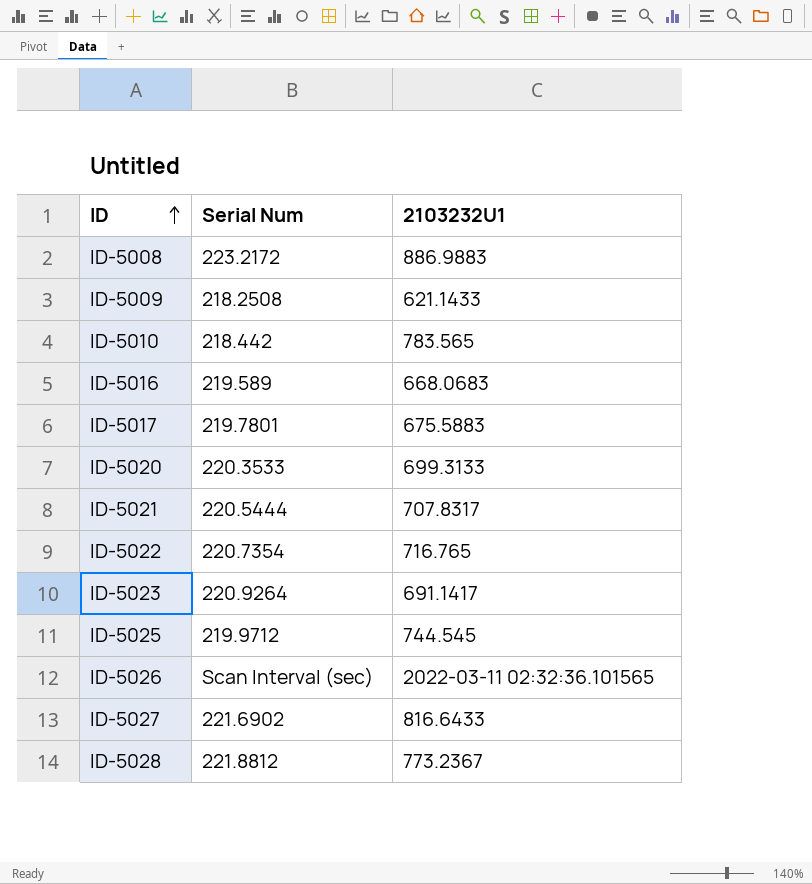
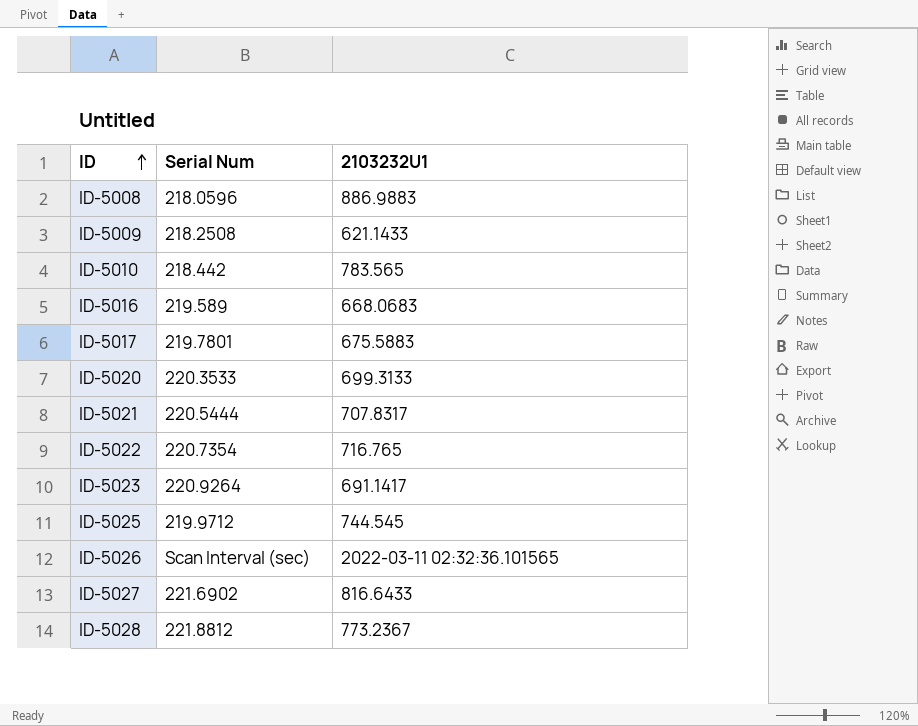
ID-5008 | Serial Num: 223.2172 -> 218.0596

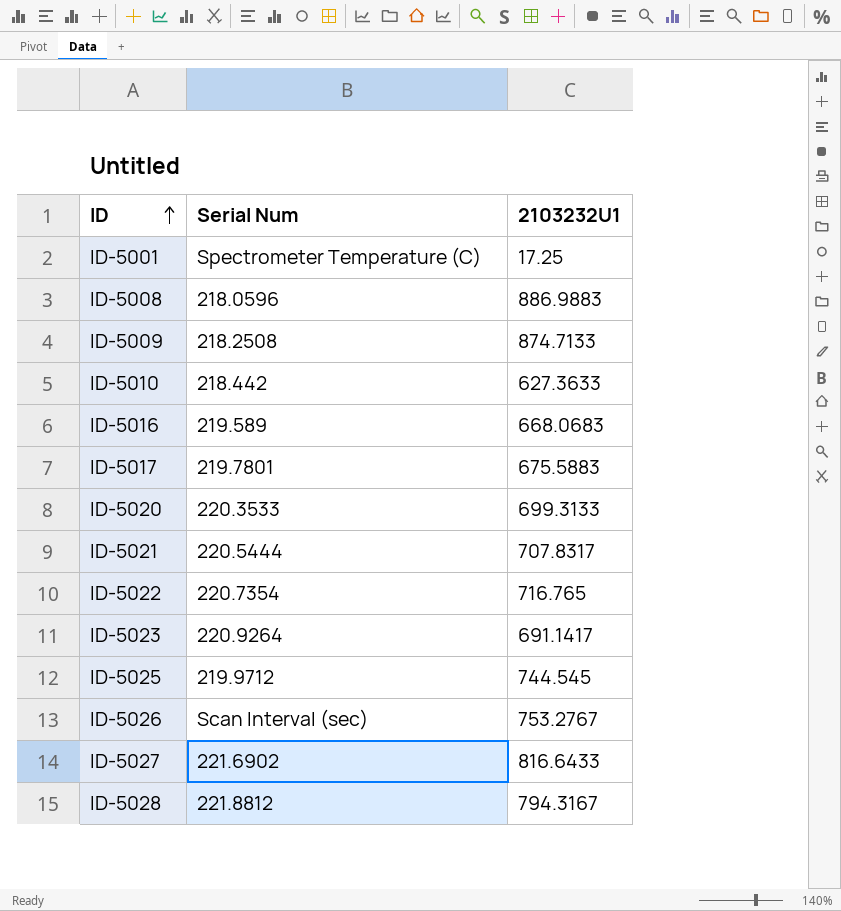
row ID-5001: none -> Spectrometer Temperature (C) | 17.25
ID-5009 | 2103232U1: 621.1433 -> 874.7133
ID-5010 | 2103232U1: 783.565 -> 627.3633
ID-5026 | 2103232U1: 2022-03-11 02:32:36.101565 -> 753.2767
ID-5028 | 2103232U1: 773.2367 -> 794.3167

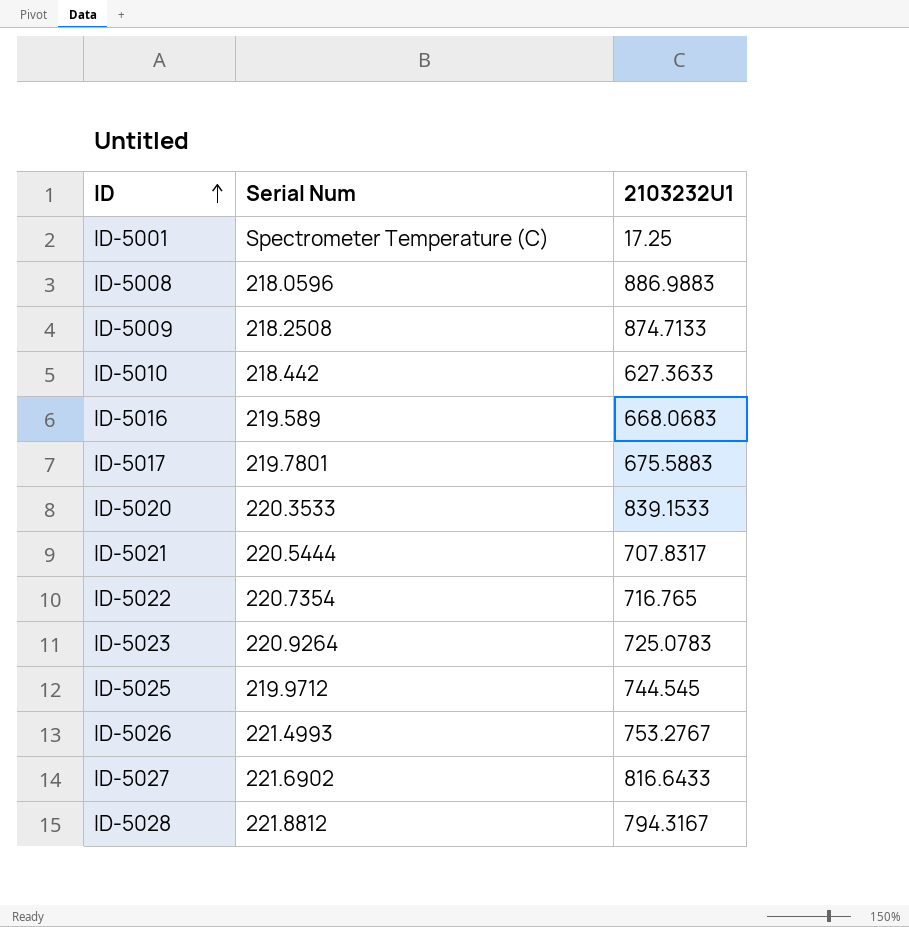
ID-5020 | 2103232U1: 699.3133 -> 839.1533
ID-5023 | 2103232U1: 691.1417 -> 725.0783
ID-5026 | Serial Num: Scan Interval (sec) -> 221.4993

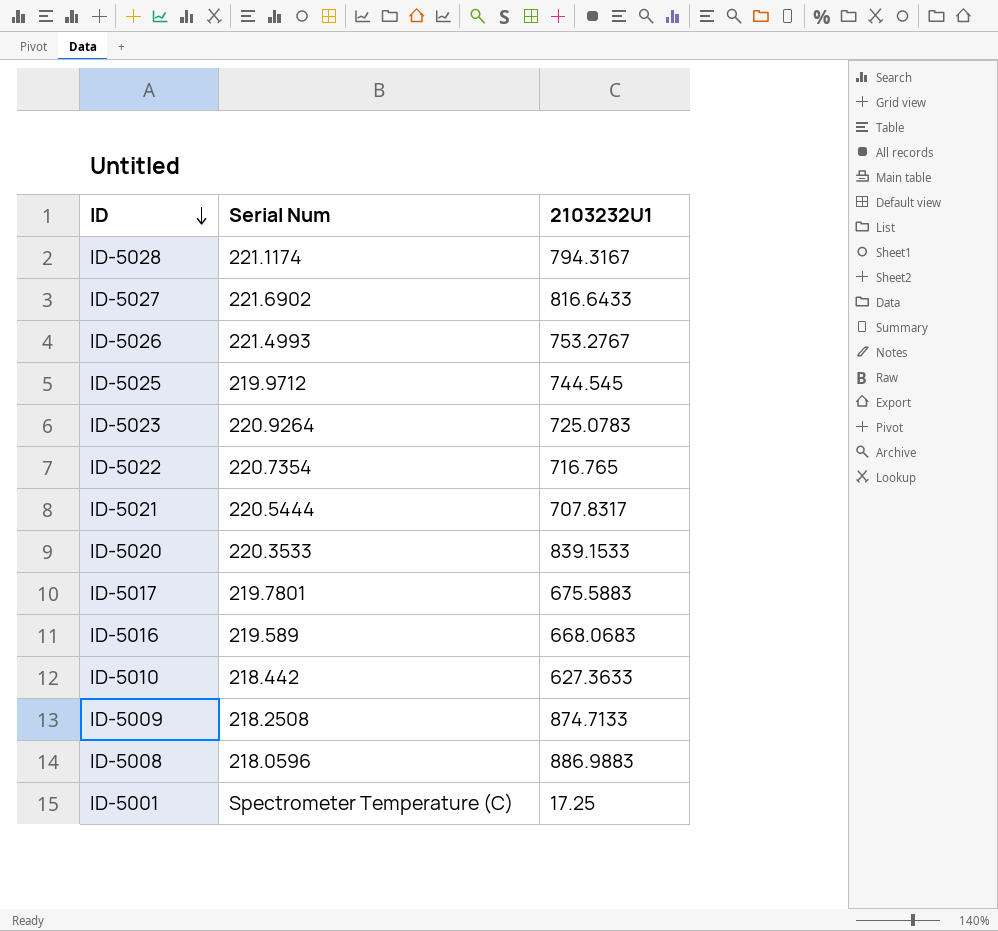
row order: ID ascending -> ID descending
ID-5028 | Serial Num: 221.8812 -> 221.1174

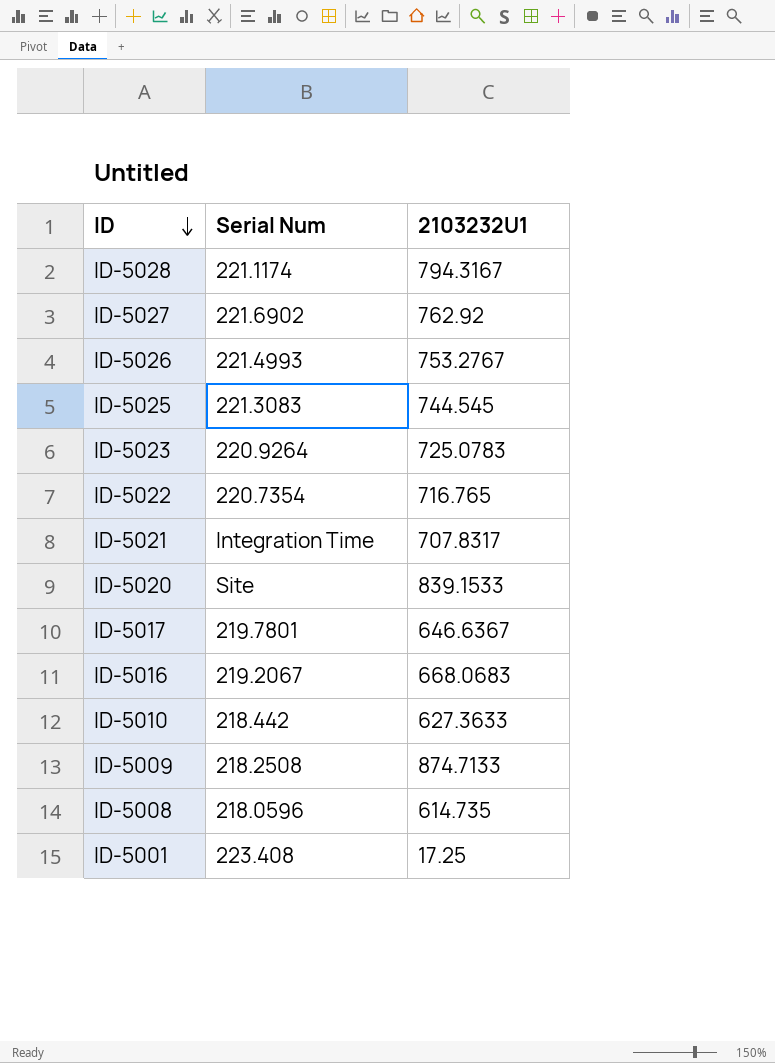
ID-5027 | 2103232U1: 816.6433 -> 762.92
ID-5025 | Serial Num: 219.9712 -> 221.3083
ID-5021 | Serial Num: 220.5444 -> Integration Time
ID-5020 | Serial Num: 220.3533 -> Site
ID-5017 | 2103232U1: 675.5883 -> 646.6367
ID-5016 | Serial Num: 219.589 -> 219.2067
ID-5008 | 2103232U1: 886.9883 -> 614.735
ID-5001 | Serial Num: Spectrometer Temperature (C) -> 223.408

